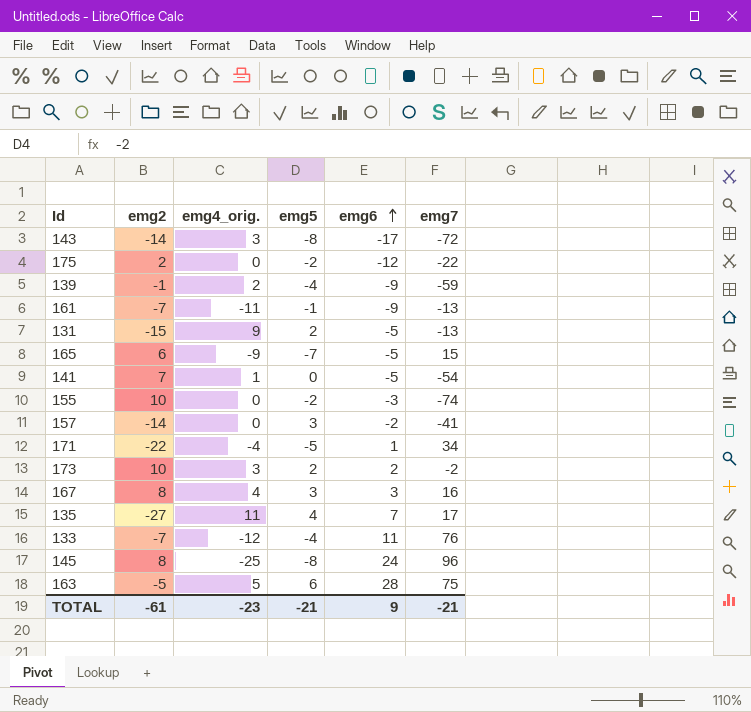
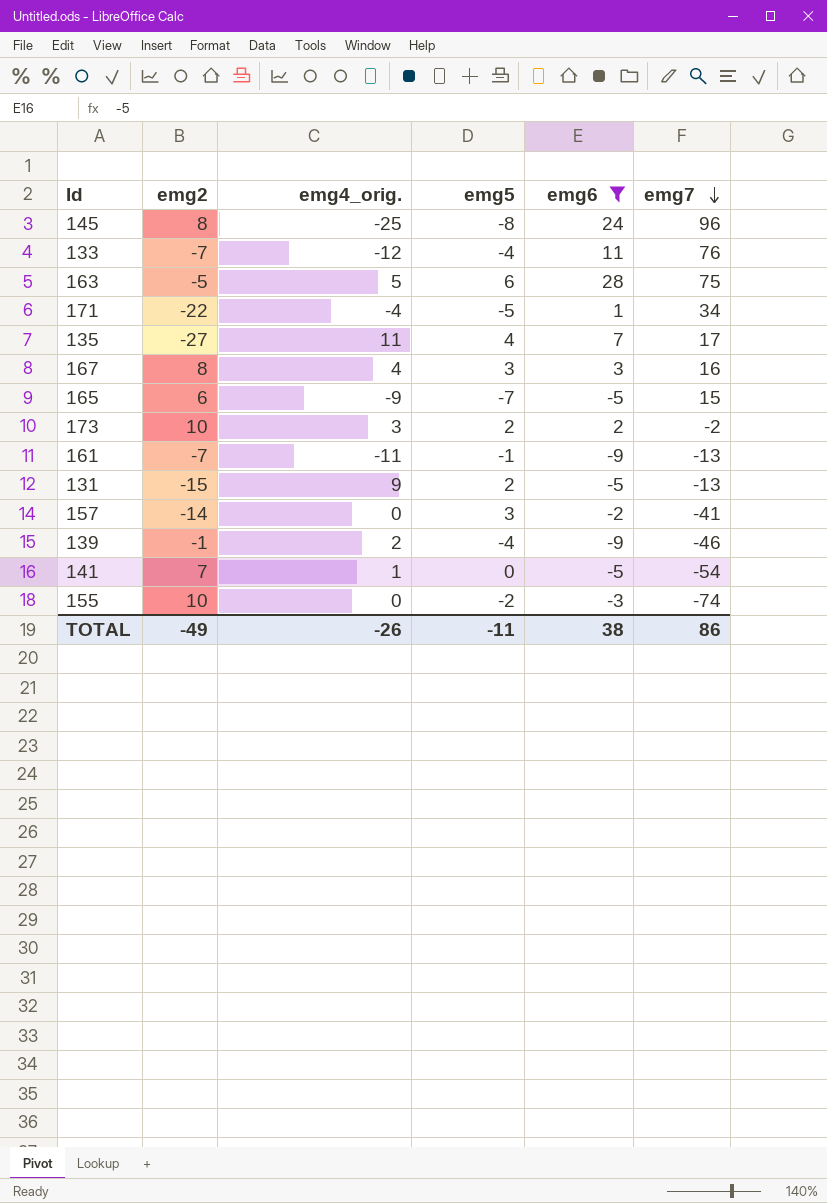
filter: none -> emg6 >= -9
row order: emg6 ascending -> emg7 descending
139 | emg7: -59 -> -46
TOTAL | emg2: -61 -> -49
TOTAL | emg4_orig.: -23 -> -26
TOTAL | emg5: -21 -> -11
TOTAL | emg6: 9 -> 38
TOTAL | emg7: -21 -> 86

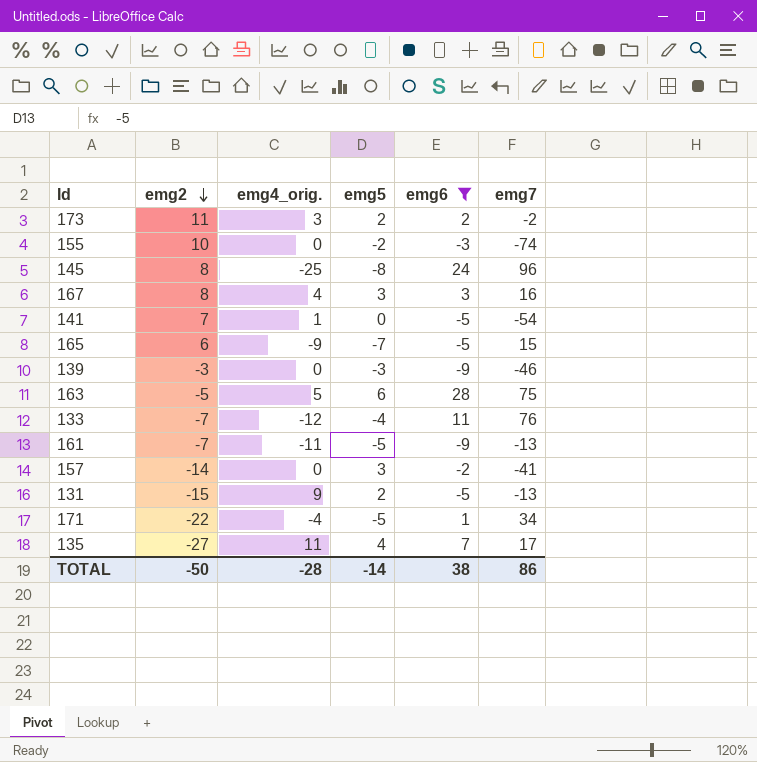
row order: emg7 descending -> emg2 descending
173 | emg2: 10 -> 11
139 | emg2: -1 -> -3
139 | emg4_orig.: 2 -> 0
139 | emg5: -4 -> -3
161 | emg5: -1 -> -5
TOTAL | emg2: -49 -> -50
TOTAL | emg4_orig.: -26 -> -28
TOTAL | emg5: -11 -> -14

